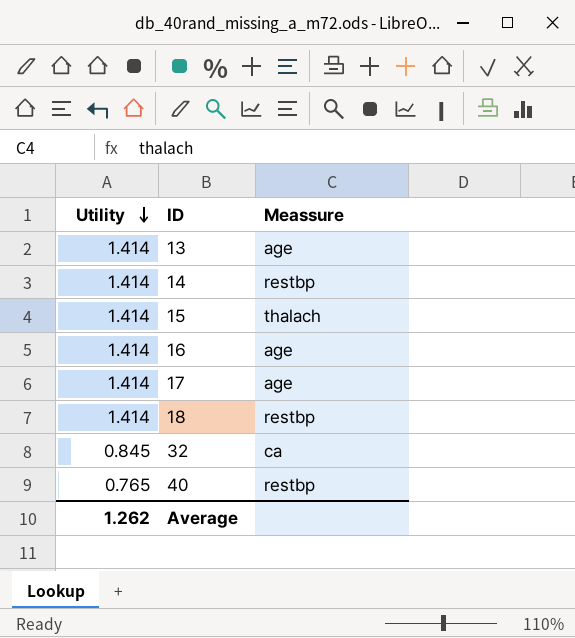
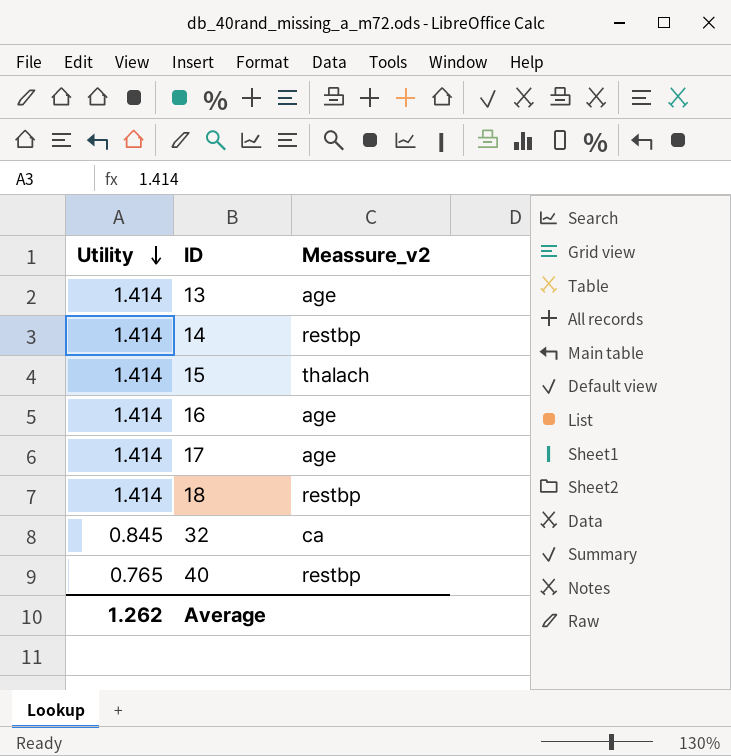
column name: Meassure -> Meassure_v2

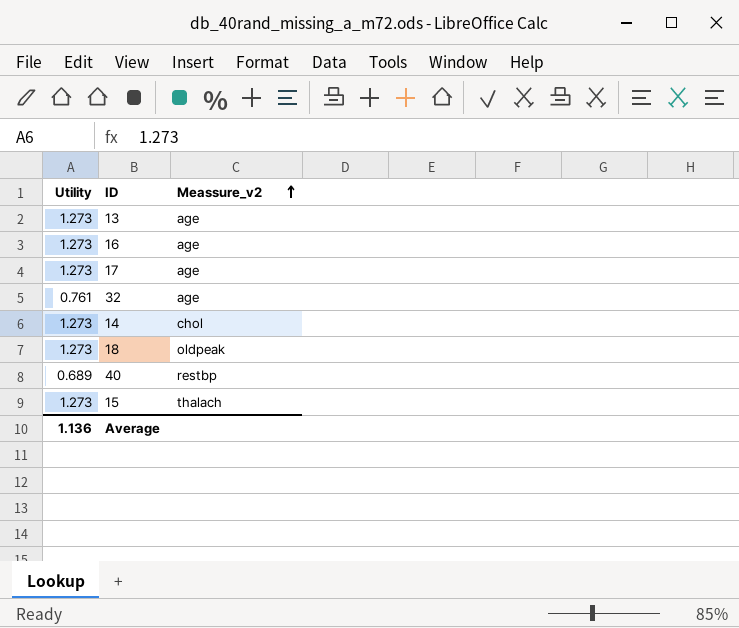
row order: Utility descending -> Meassure_v2 ascending
13 | Utility: 1.414 -> 1.273
16 | Utility: 1.414 -> 1.273
17 | Utility: 1.414 -> 1.273
32 | Utility: 0.845 -> 0.761
32 | Meassure_v2: ca -> age
14 | Utility: 1.414 -> 1.273
14 | Meassure_v2: restbp -> chol
18 | Utility: 1.414 -> 1.273
18 | Meassure_v2: restbp -> oldpeak
40 | Utility: 0.765 -> 0.689
15 | Utility: 1.414 -> 1.273
Average | Utility: 1.262 -> 1.136

